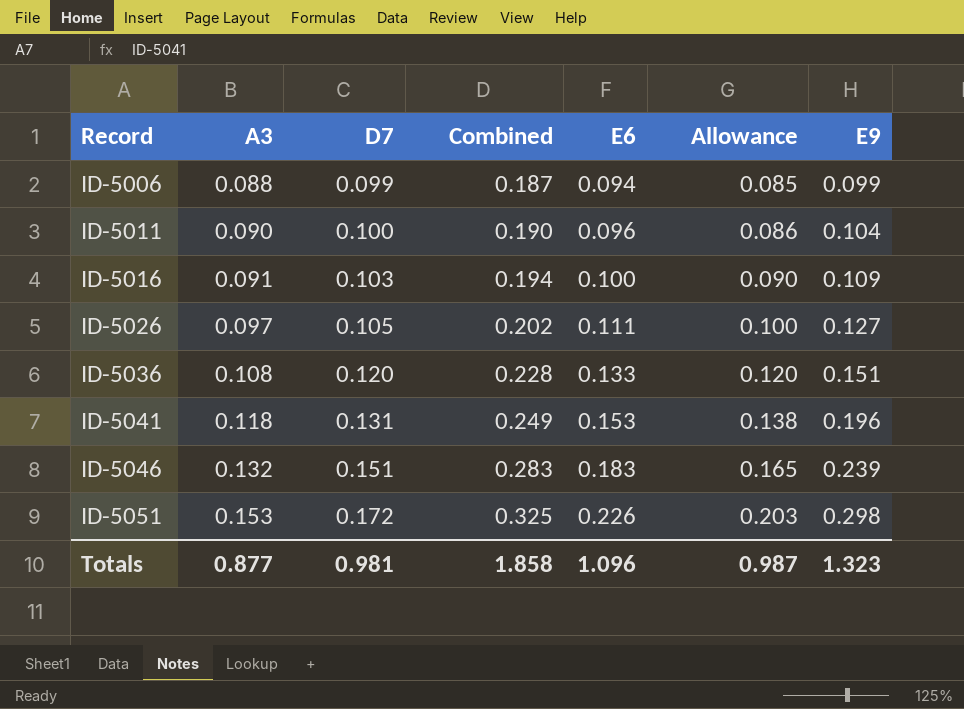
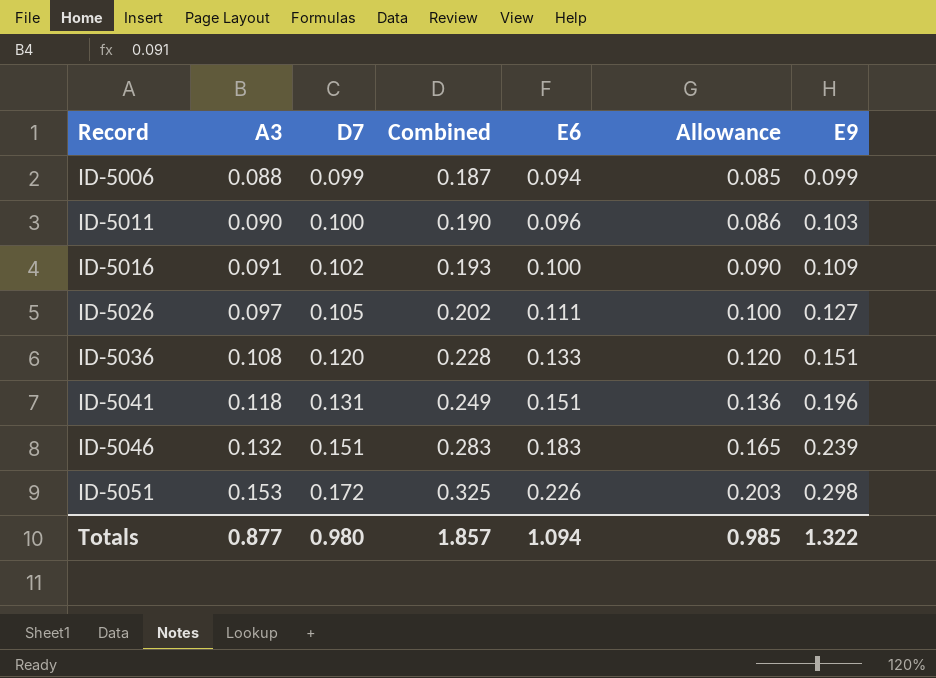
ID-5011 | E9: 0.104 -> 0.103
ID-5016 | D7: 0.103 -> 0.102
ID-5016 | Combined: 0.194 -> 0.193
ID-5041 | E6: 0.153 -> 0.151
ID-5041 | Allowance: 0.138 -> 0.136
Totals | D7: 0.981 -> 0.980
Totals | Combined: 1.858 -> 1.857
Totals | E6: 1.096 -> 1.094
Totals | Allowance: 0.987 -> 0.985
Totals | E9: 1.323 -> 1.322

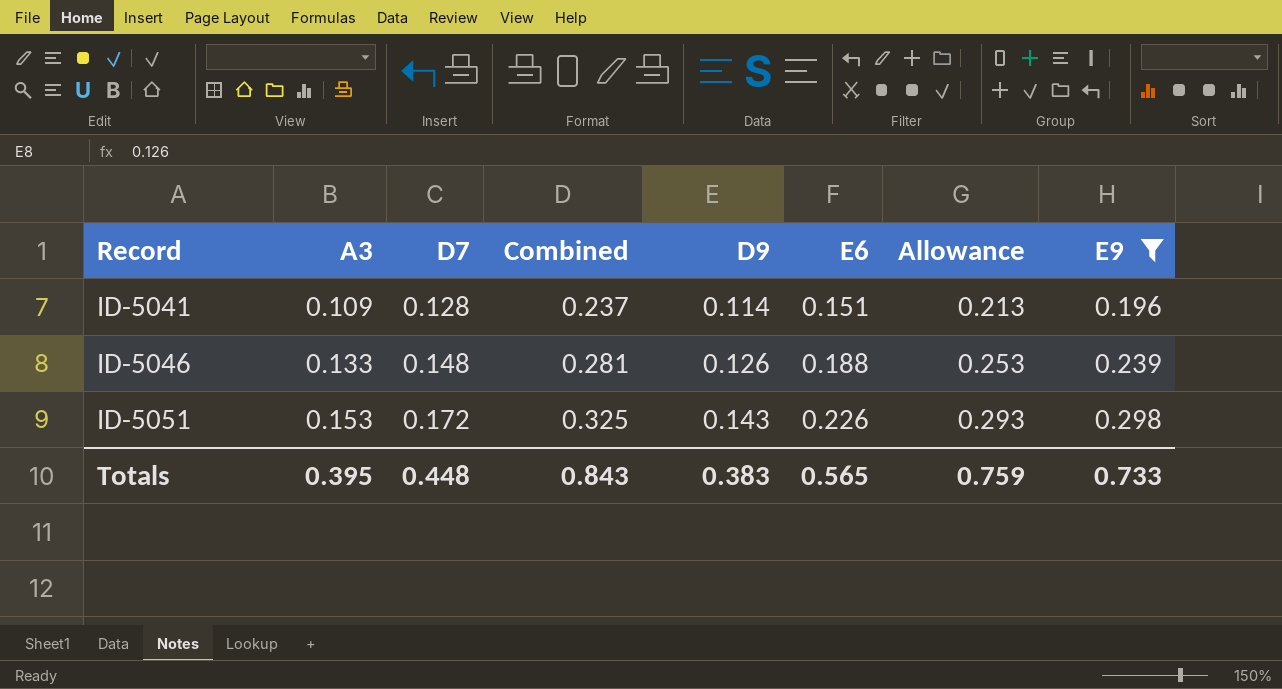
filter: none -> E9 >= 0.196
column D9 | position: none -> 5
column Allowance | formula: [E6] * 0.9 -> [Combined] * 0.9
ID-5041 | A3: 0.118 -> 0.109
ID-5041 | D7: 0.131 -> 0.128
ID-5041 | Combined: 0.249 -> 0.237
ID-5046 | A3: 0.132 -> 0.133
ID-5046 | D7: 0.151 -> 0.148
ID-5046 | Combined: 0.283 -> 0.281
ID-5046 | E6: 0.183 -> 0.188
Totals | A3: 0.877 -> 0.395
Totals | D7: 0.980 -> 0.448
Totals | Combined: 1.857 -> 0.843
Totals | E6: 1.094 -> 0.565
Totals | Allowance: 0.985 -> 0.759
Totals | E9: 1.322 -> 0.733

